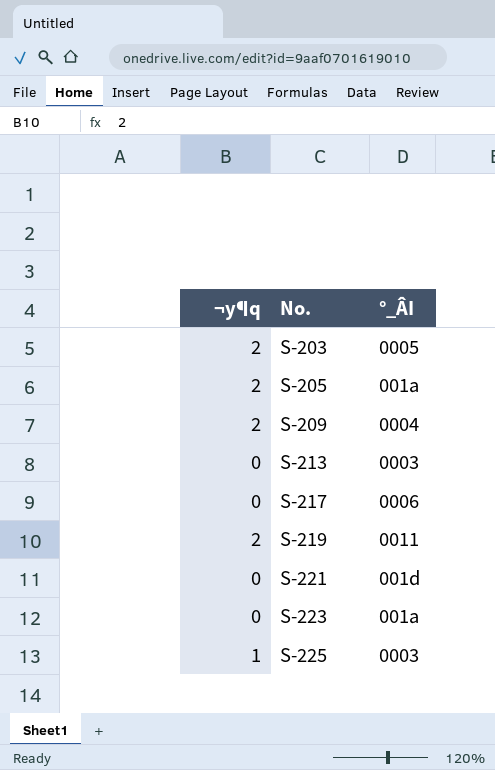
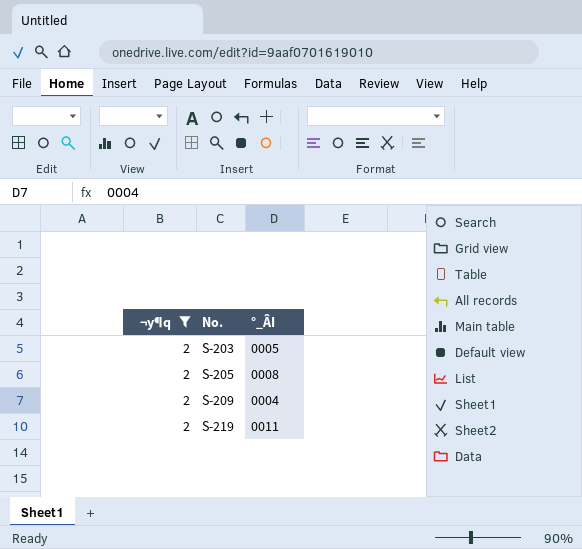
filter: none -> ¬y¶q = 2
S-205 | °_ÂI: 001a -> 0008

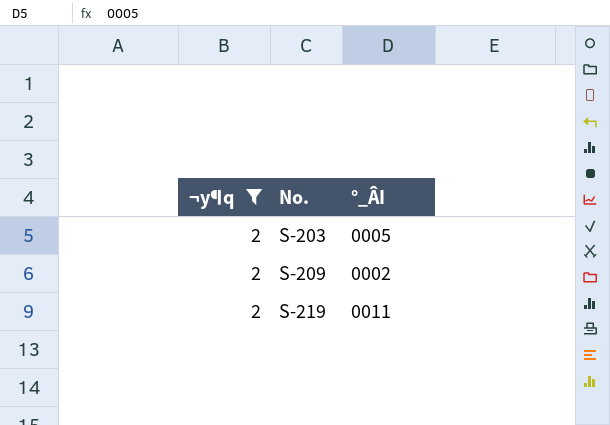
row S-205: 2 | 0008 -> none
S-209 | °_ÂI: 0004 -> 0002

